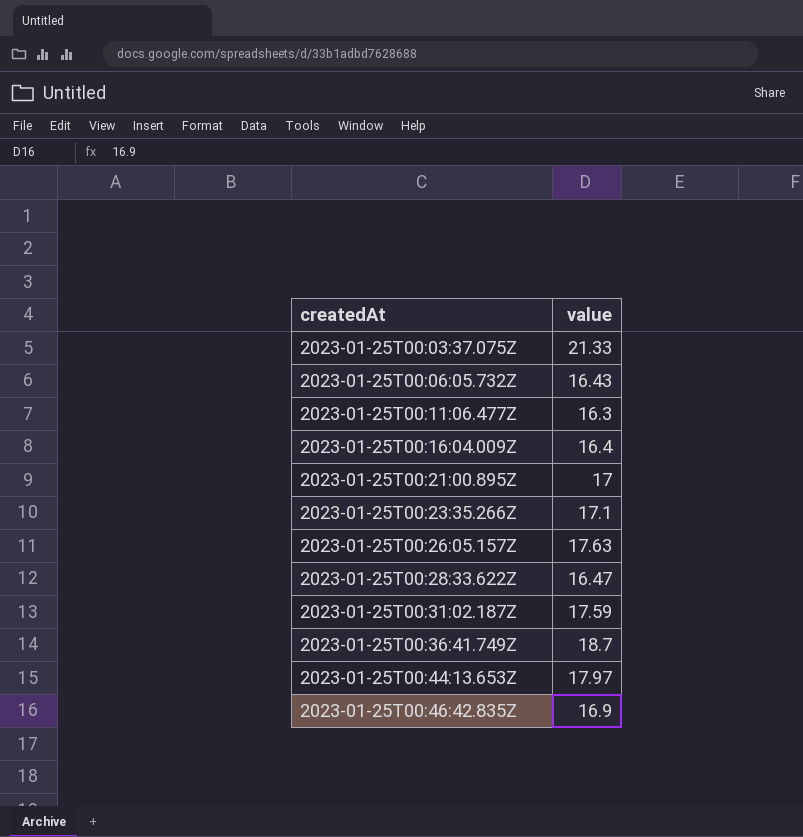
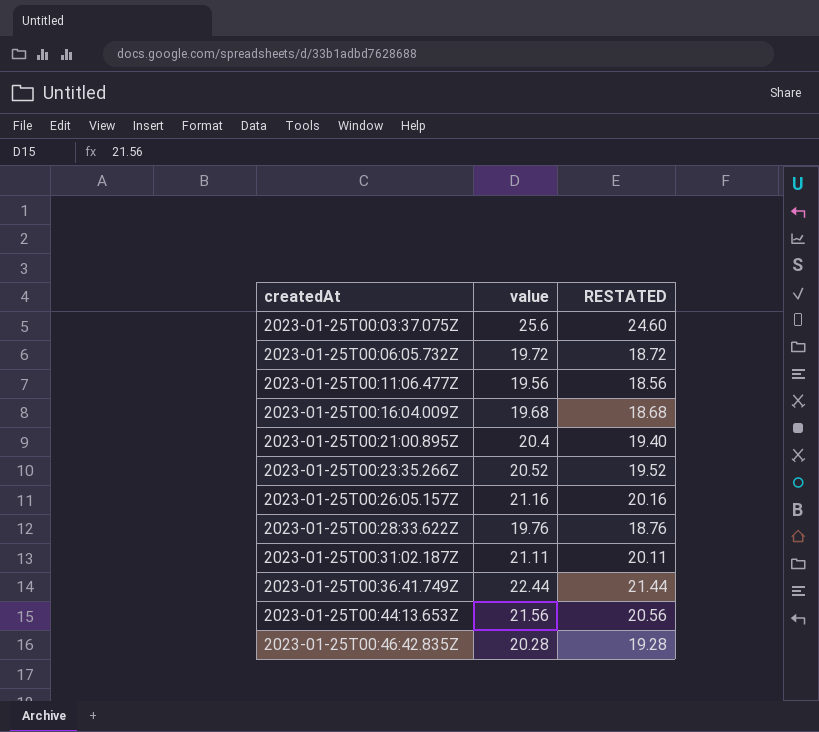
column RESTATED | formula: none -> [value] - 1
2023-01-25T00:03:37.075Z | value: 21.33 -> 25.6
2023-01-25T00:06:05.732Z | value: 16.43 -> 19.72
2023-01-25T00:11:06.477Z | value: 16.3 -> 19.56
2023-01-25T00:16:04.009Z | value: 16.4 -> 19.68
2023-01-25T00:21:00.895Z | value: 17 -> 20.4
2023-01-25T00:23:35.266Z | value: 17.1 -> 20.52
2023-01-25T00:26:05.157Z | value: 17.63 -> 21.16
2023-01-25T00:28:33.622Z | value: 16.47 -> 19.76
2023-01-25T00:31:02.187Z | value: 17.59 -> 21.11
2023-01-25T00:36:41.749Z | value: 18.7 -> 22.44
2023-01-25T00:44:13.653Z | value: 17.97 -> 21.56
2023-01-25T00:46:42.835Z | value: 16.9 -> 20.28

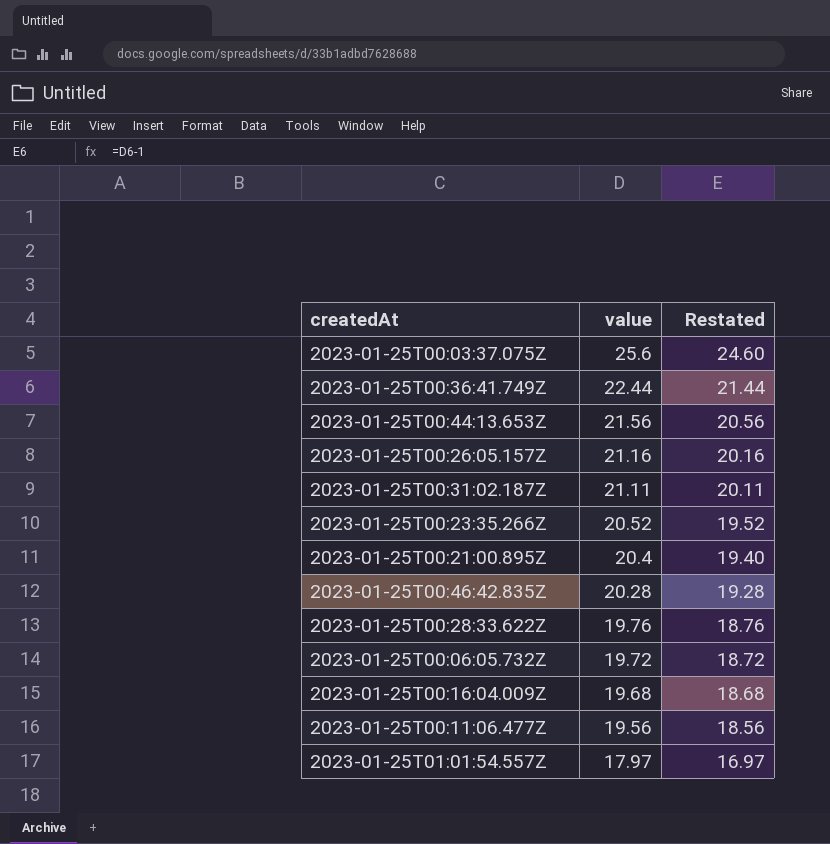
row order: createdAt ascending -> value descending
column name: RESTATED -> Restated
row 2023-01-25T01:01:54.557Z: none -> 17.97 | 16.97

